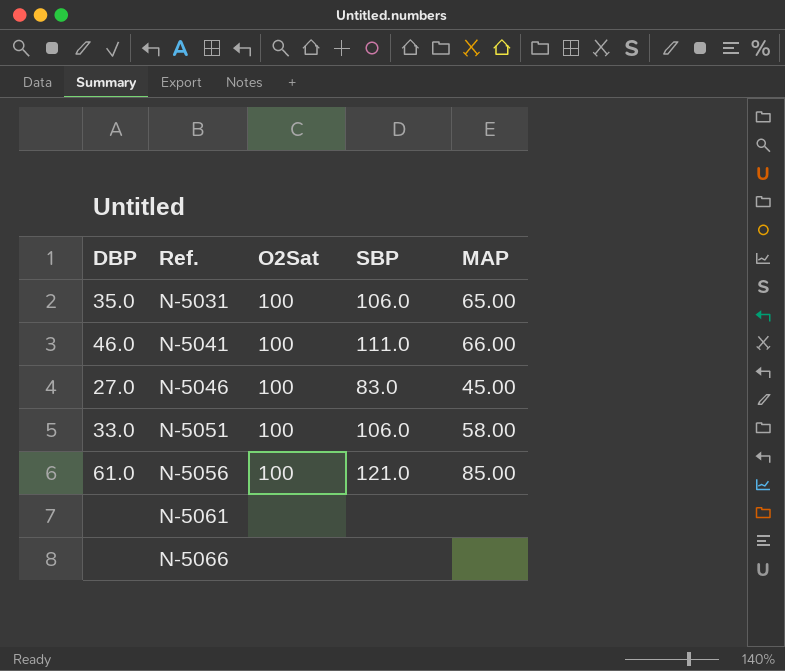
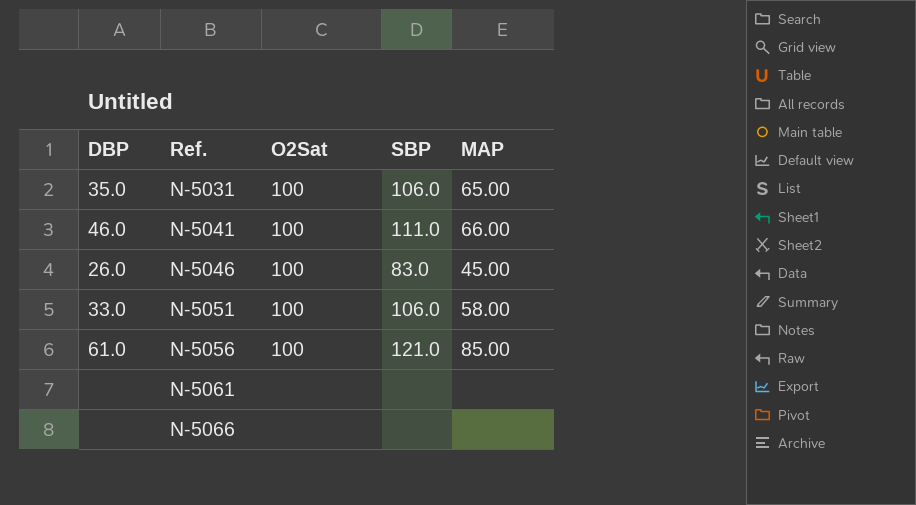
N-5046 | DBP: 27.0 -> 26.0

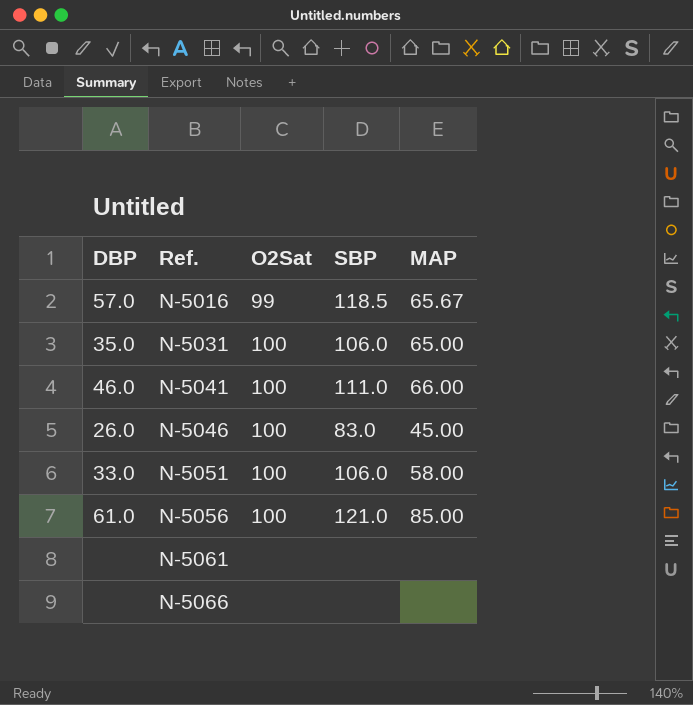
row N-5016: none -> 57.0 | 99 | 118.5 | 65.67

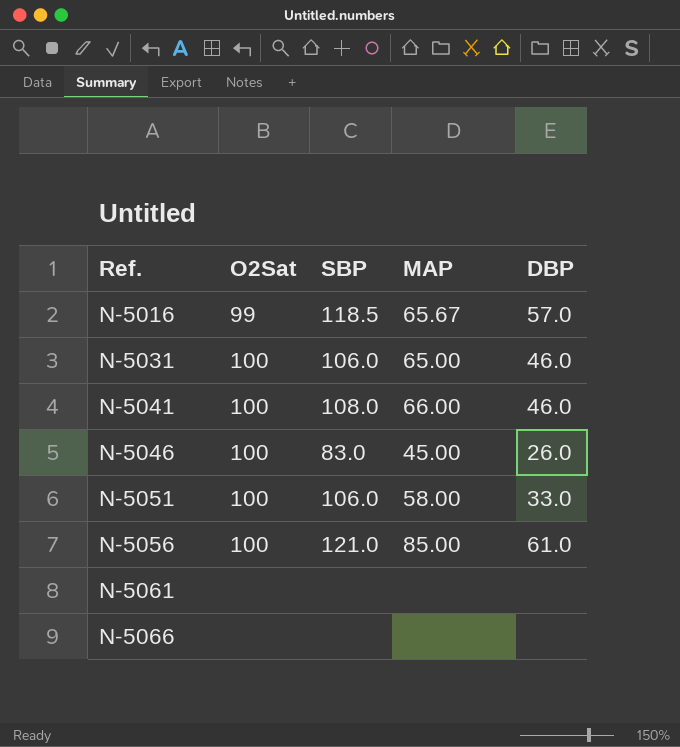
column DBP | position: 1 -> 5
N-5031 | DBP: 35.0 -> 46.0
N-5041 | SBP: 111.0 -> 108.0

